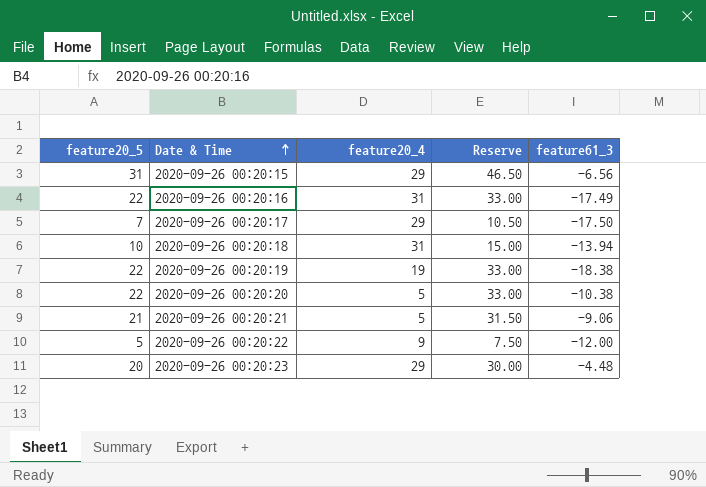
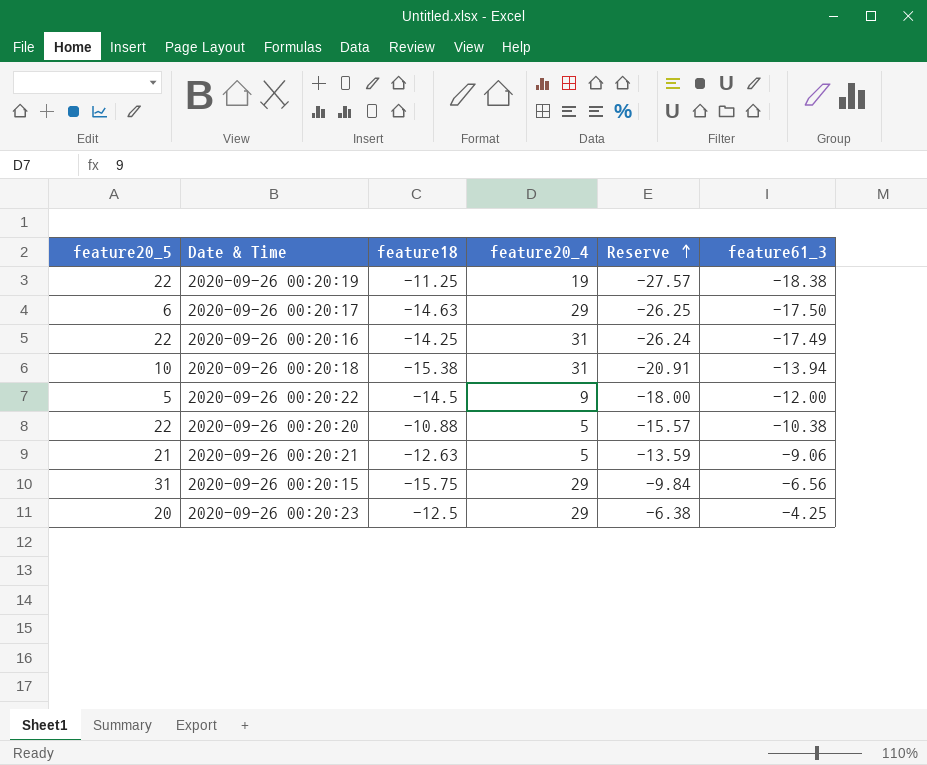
row order: Date & Time ascending -> Reserve ascending
column feature18 | position: none -> 3
column Reserve | formula: [feature20_5] * 1.5 -> [feature61_3] * 1.5
2020-09-26 00:20:17 | feature20_5: 7 -> 6
2020-09-26 00:20:23 | feature61_3: -4.48 -> -4.25

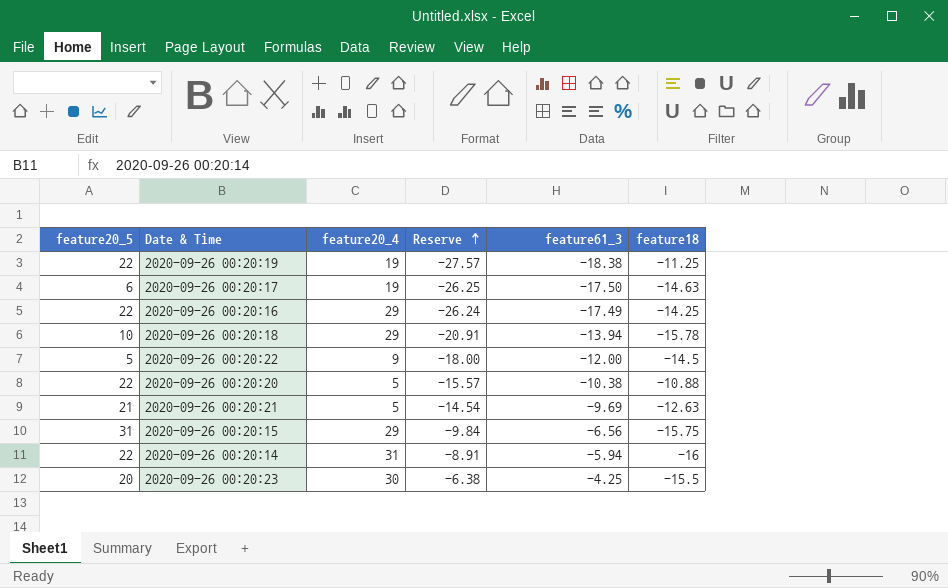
column feature18 | position: 3 -> 6
2020-09-26 00:20:17 | feature20_4: 29 -> 19
2020-09-26 00:20:16 | feature20_4: 31 -> 29
2020-09-26 00:20:18 | feature20_4: 31 -> 29
2020-09-26 00:20:18 | feature18: -15.38 -> -15.78
2020-09-26 00:20:21 | Reserve: -13.59 -> -14.54
2020-09-26 00:20:21 | feature61_3: -9.06 -> -9.69
row 2020-09-26 00:20:14: none -> 22 | 31 | -8.91 | -5.94 | -16
2020-09-26 00:20:23 | feature20_4: 29 -> 30
2020-09-26 00:20:23 | feature18: -12.5 -> -15.5

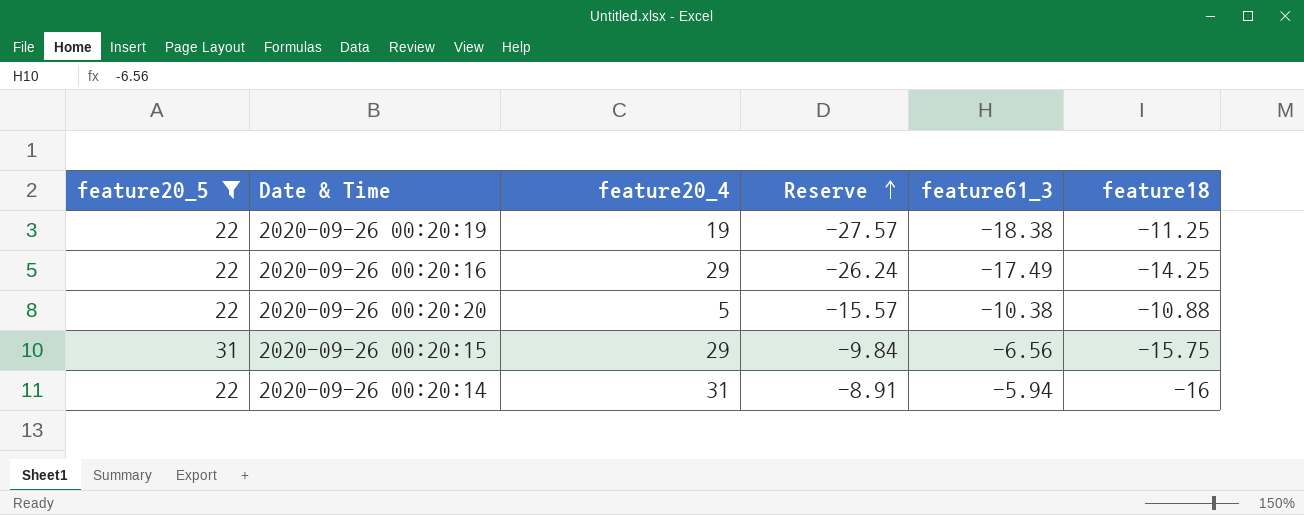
filter: none -> feature20_5 >= 22

